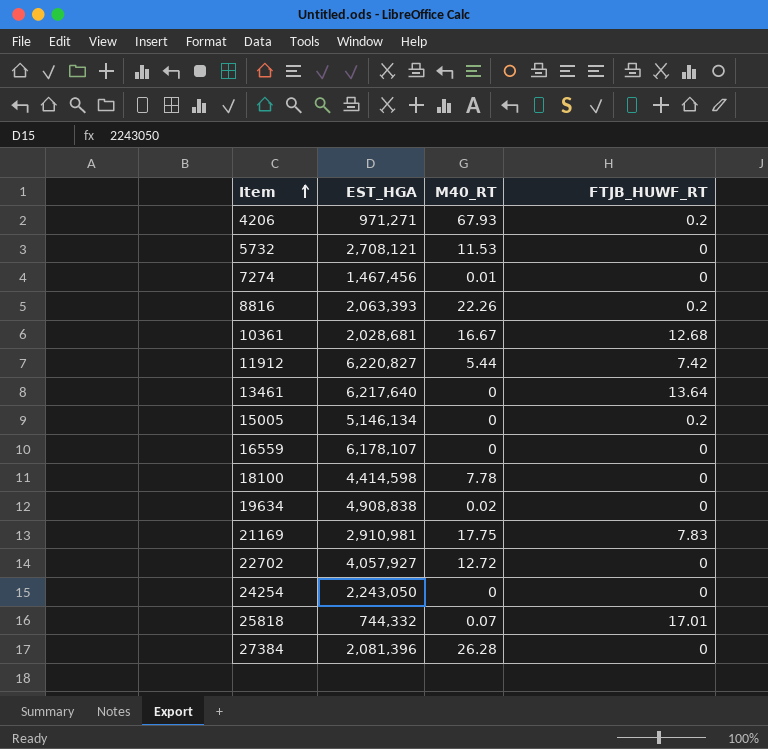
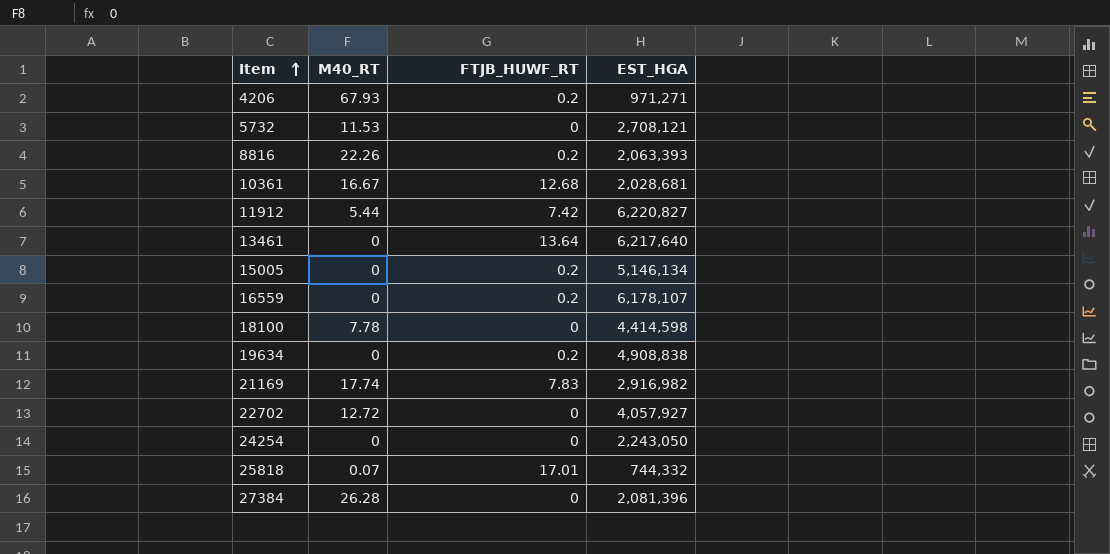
column EST_HGA | position: 2 -> 4
row 7274: 1,467,456 | 0.01 | 0 -> none
16559 | FTJB_HUWF_RT: 0 -> 0.2
19634 | M40_RT: 0.02 -> 0
19634 | FTJB_HUWF_RT: 0 -> 0.2
21169 | M40_RT: 17.75 -> 17.74
21169 | EST_HGA: 2,910,981 -> 2,916,982

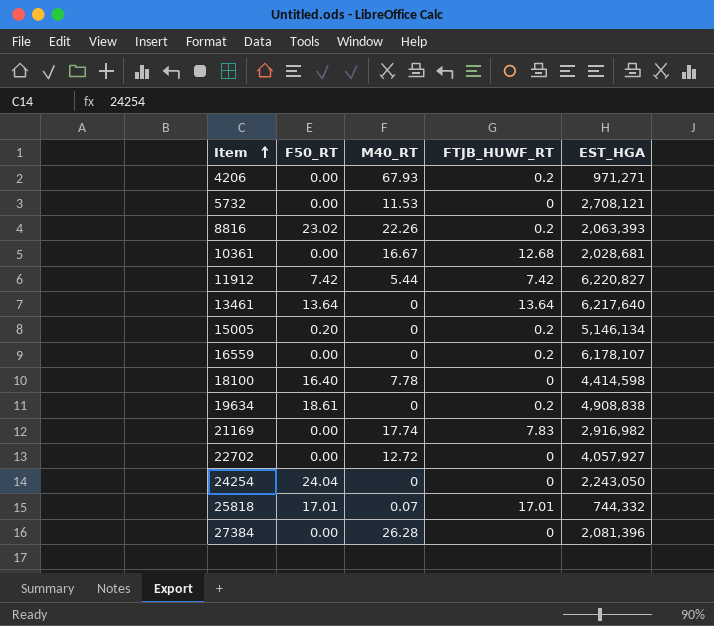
column F50_RT | position: none -> 2

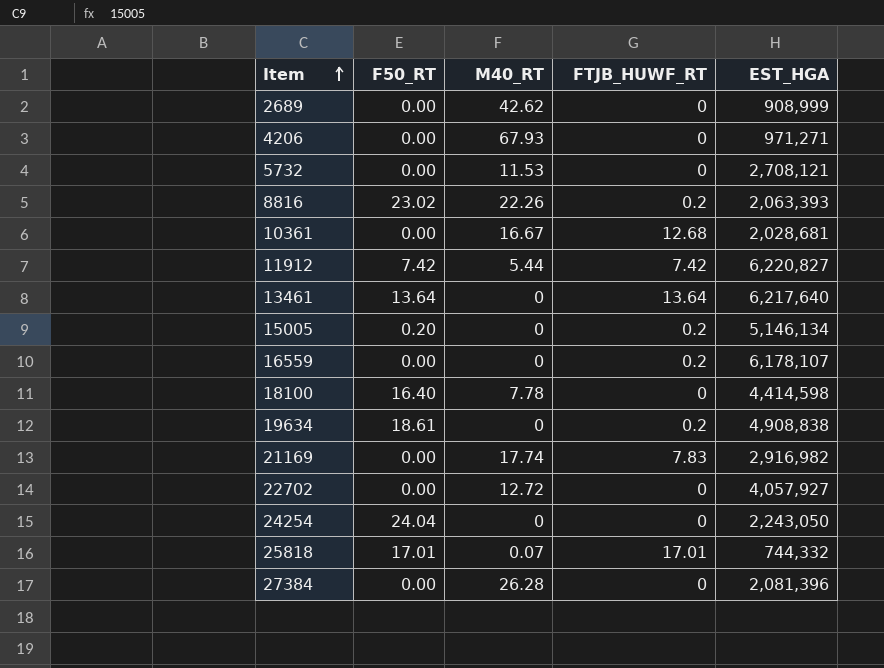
row 2689: none -> 0.00 | 42.62 | 0 | 908,999
4206 | FTJB_HUWF_RT: 0.2 -> 0

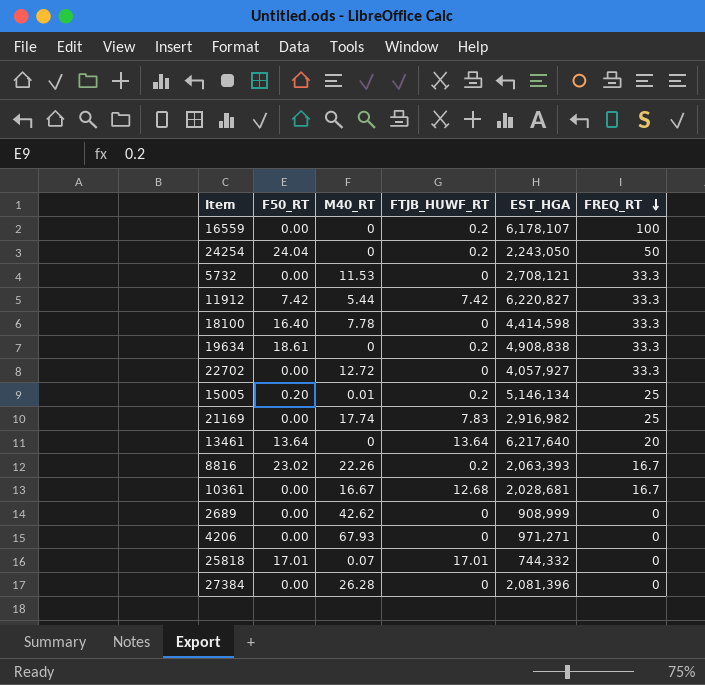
row order: Item ascending -> FREQ_RT descending
column FREQ_RT | position: none -> 6
24254 | FTJB_HUWF_RT: 0 -> 0.2
15005 | M40_RT: 0 -> 0.01

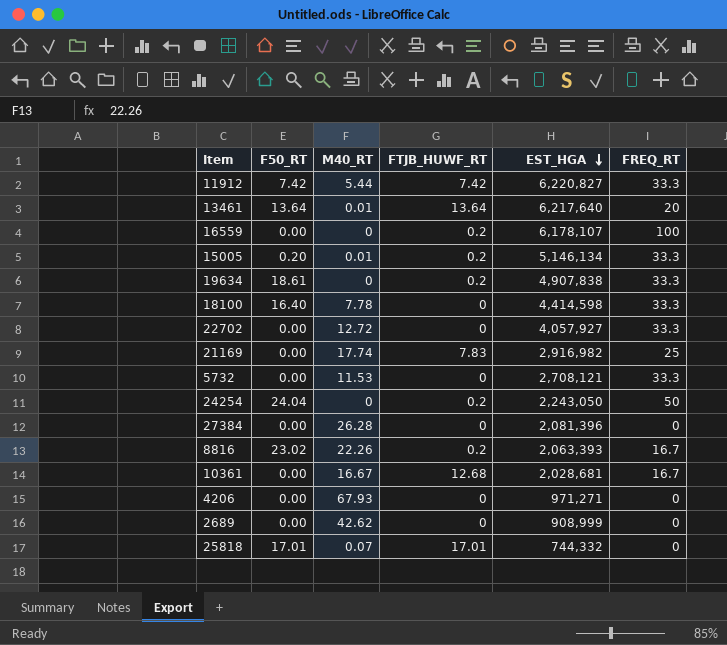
row order: FREQ_RT descending -> EST_HGA descending
13461 | M40_RT: 0 -> 0.01
15005 | FREQ_RT: 25 -> 33.3
19634 | EST_HGA: 4,908,838 -> 4,907,838

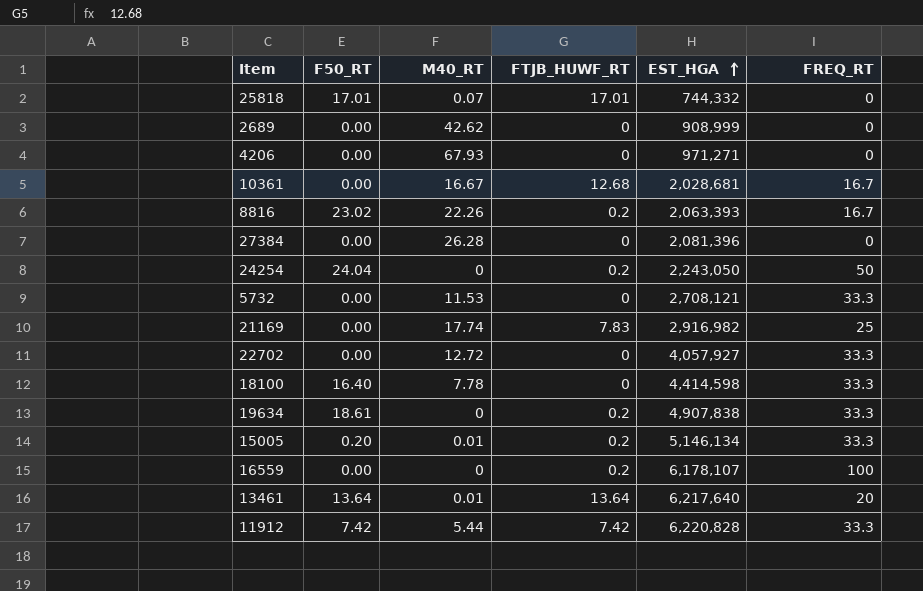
row order: EST_HGA descending -> EST_HGA ascending
11912 | EST_HGA: 6,220,827 -> 6,220,828

